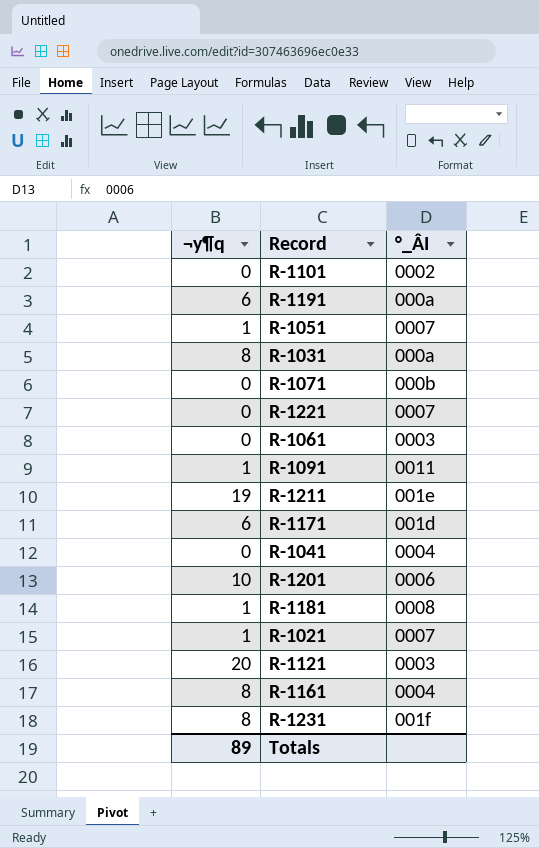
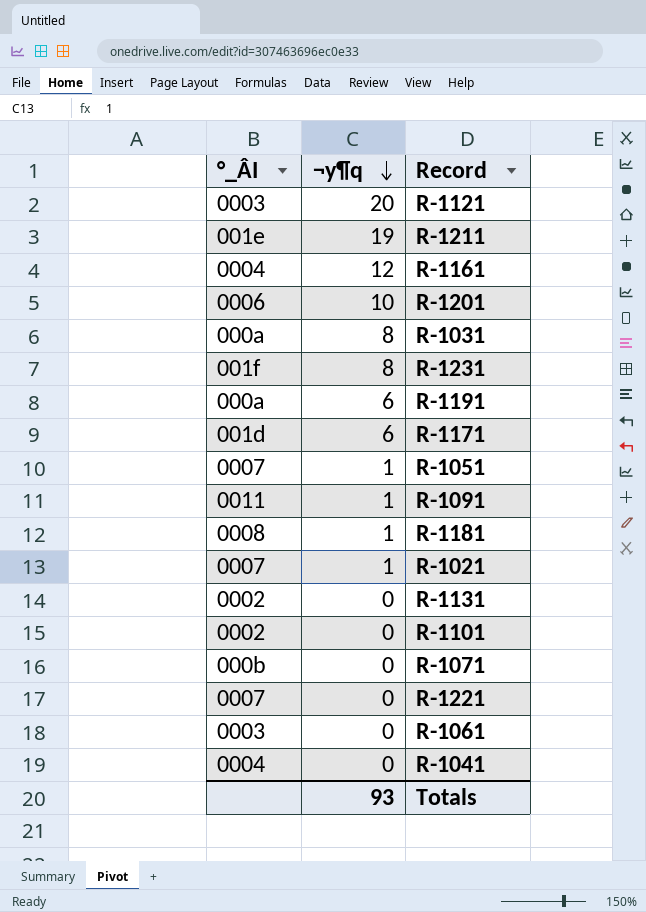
row order: none -> ¬y¶q descending
column °_ÂI | position: 3 -> 1
R-1161 | ¬y¶q: 8 -> 12
row R-1131: none -> 0002 | 0
Totals | ¬y¶q: 89 -> 93

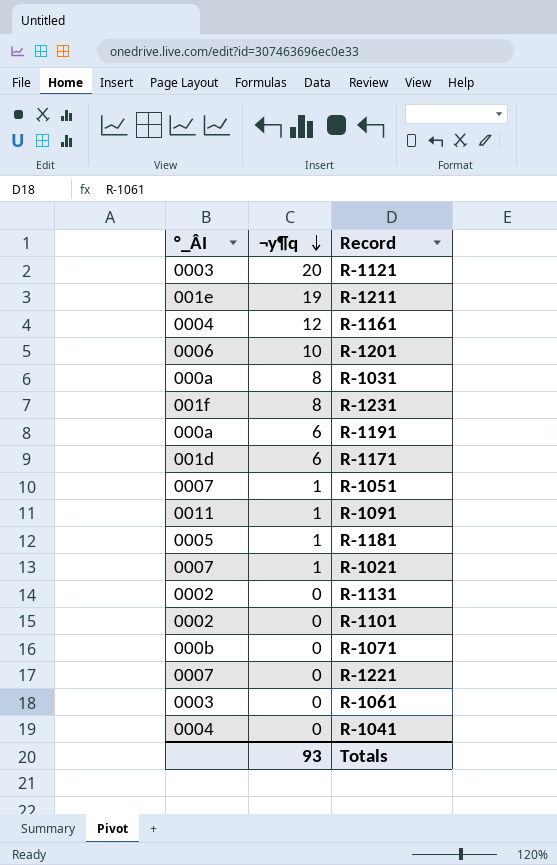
R-1181 | °_ÂI: 0008 -> 0005

